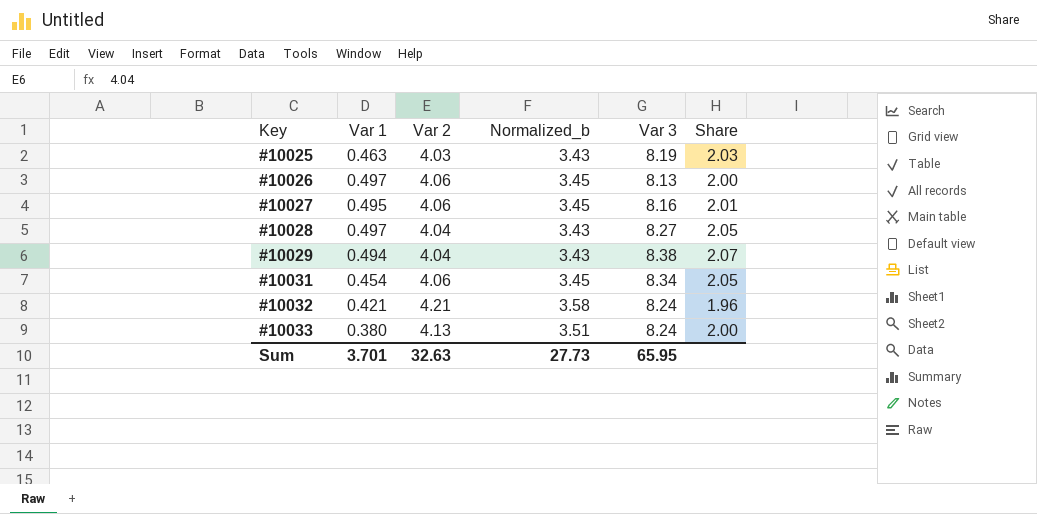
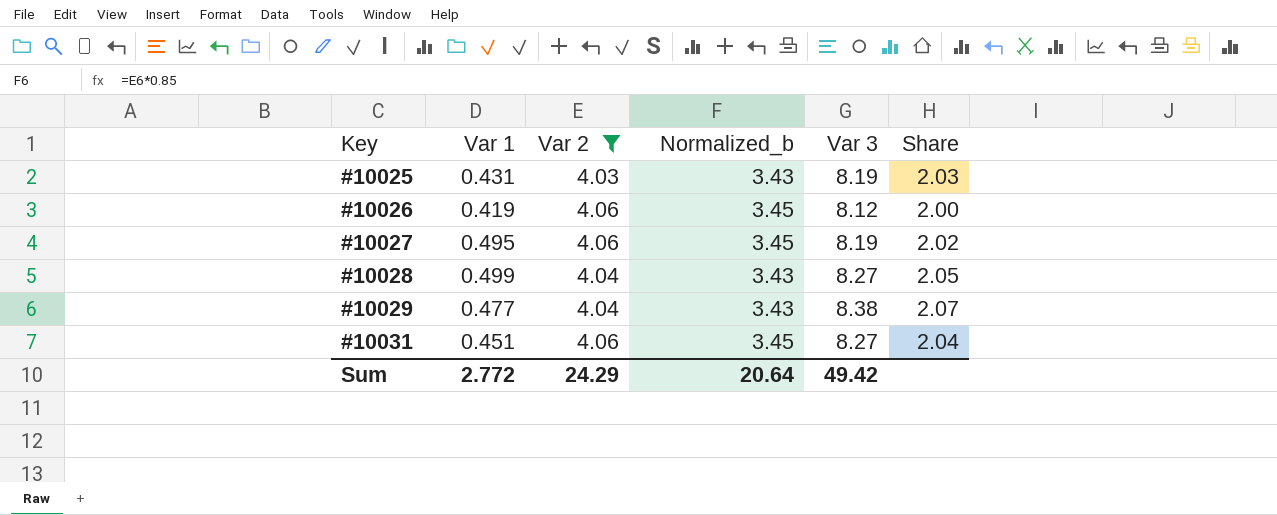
filter: none -> Var 2 <= 4.06
#10025 | Var 1: 0.463 -> 0.431
#10026 | Var 1: 0.497 -> 0.419
#10026 | Var 3: 8.13 -> 8.12
#10027 | Var 3: 8.16 -> 8.19
#10027 | Share: 2.01 -> 2.02
#10028 | Var 1: 0.497 -> 0.499
#10029 | Var 1: 0.494 -> 0.477
#10031 | Var 1: 0.454 -> 0.451
#10031 | Var 3: 8.34 -> 8.27
#10031 | Share: 2.05 -> 2.04
Sum | Var 1: 3.701 -> 2.772
Sum | Var 2: 32.63 -> 24.29
Sum | Normalized_b: 27.73 -> 20.64
Sum | Var 3: 65.95 -> 49.42

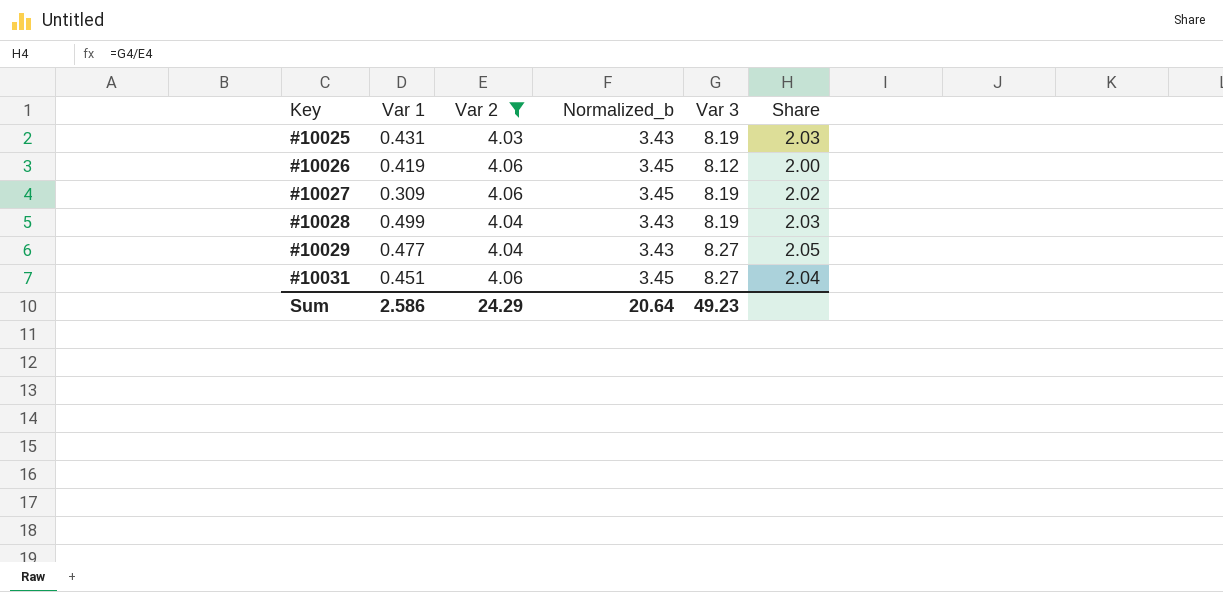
#10027 | Var 1: 0.495 -> 0.309
#10028 | Var 3: 8.27 -> 8.19
#10028 | Share: 2.05 -> 2.03
#10029 | Var 3: 8.38 -> 8.27
#10029 | Share: 2.07 -> 2.05
Sum | Var 1: 2.772 -> 2.586
Sum | Var 3: 49.42 -> 49.23

